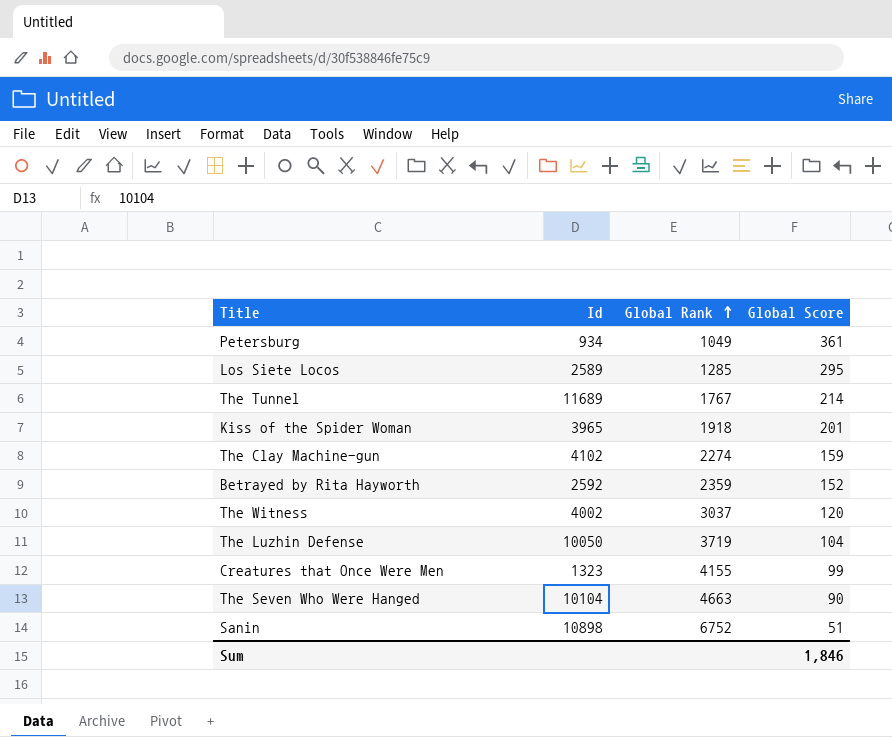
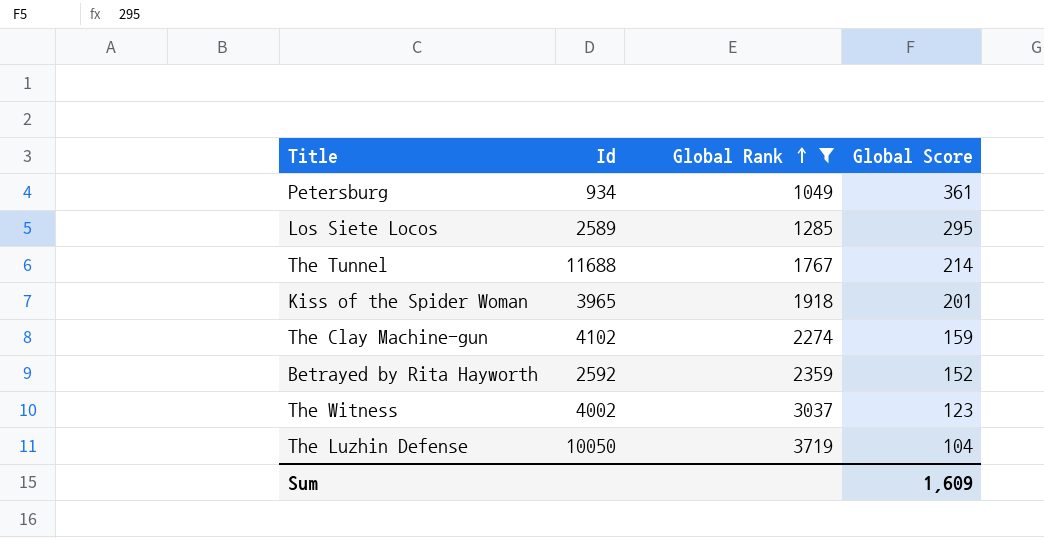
filter: none -> Global Rank <= 3719
The Tunnel | Id: 11689 -> 11688
The Witness | Global Score: 120 -> 123
Sum | Global Score: 1,846 -> 1,609

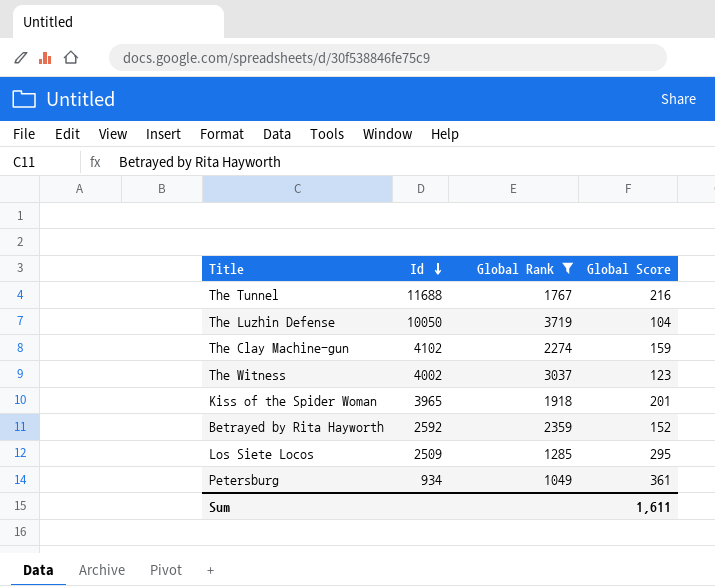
row order: Global Rank ascending -> Id descending
The Tunnel | Global Score: 214 -> 216
Los Siete Locos | Id: 2589 -> 2509
Sum | Global Score: 1,609 -> 1,611

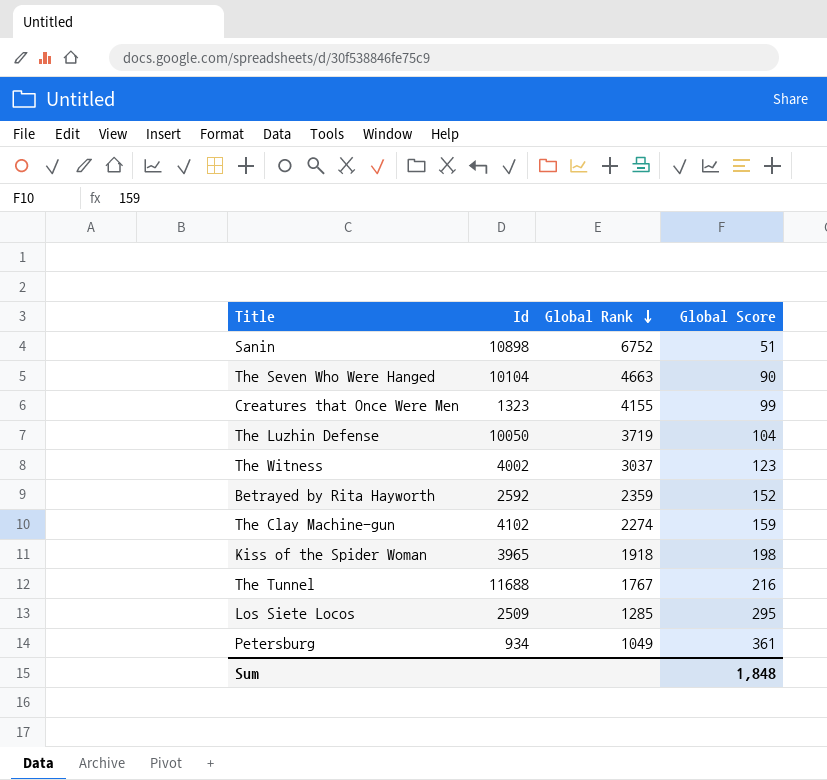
filter: Global Rank <= 3719 -> none
row order: Id descending -> Global Rank descending
Kiss of the Spider Woman | Global Score: 201 -> 198
Sum | Global Score: 1,611 -> 1,848

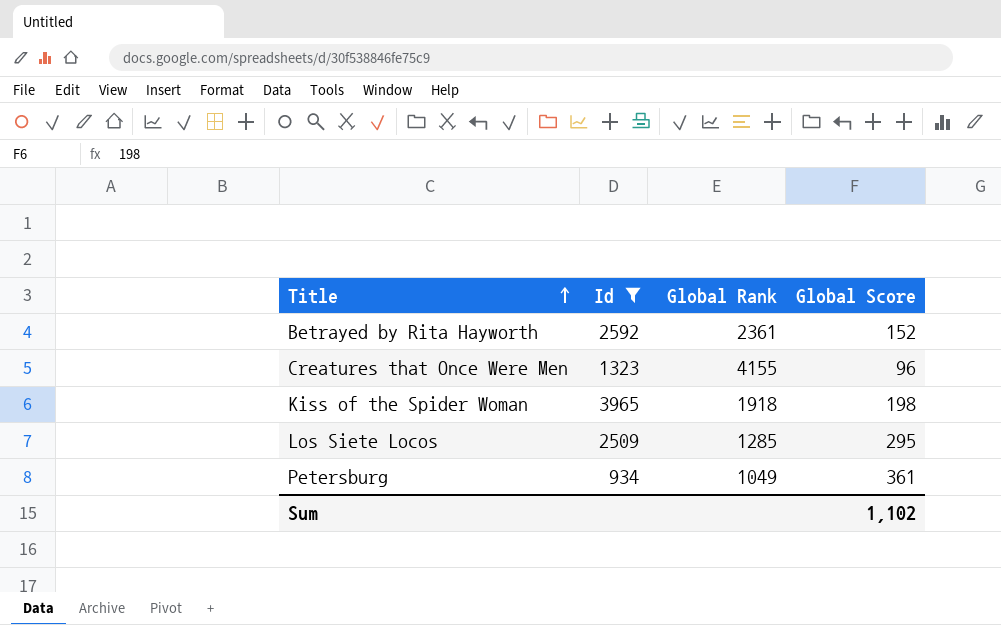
filter: none -> Id <= 3965
row order: Global Rank descending -> Title ascending
Betrayed by Rita Hayworth | Global Rank: 2359 -> 2361
Creatures that Once Were Men | Global Score: 99 -> 96
Sum | Global Score: 1,848 -> 1,102

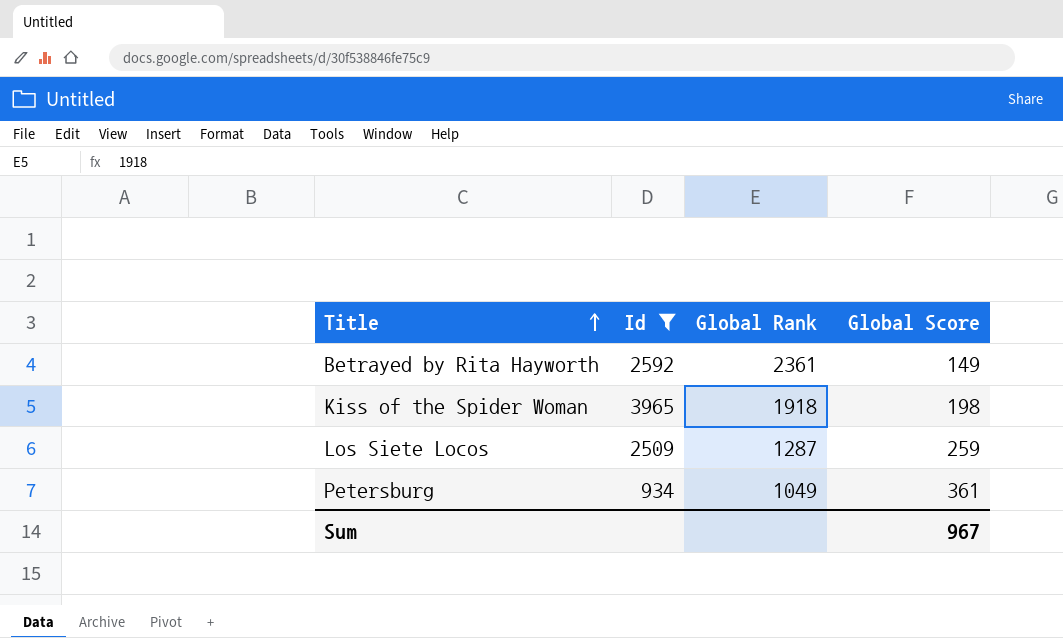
row Creatures that Once Were Men: 1323 | 4155 | 96 -> none
Betrayed by Rita Hayworth | Global Score: 152 -> 149
Los Siete Locos | Global Rank: 1285 -> 1287
Los Siete Locos | Global Score: 295 -> 259
Sum | Global Score: 1,102 -> 967

